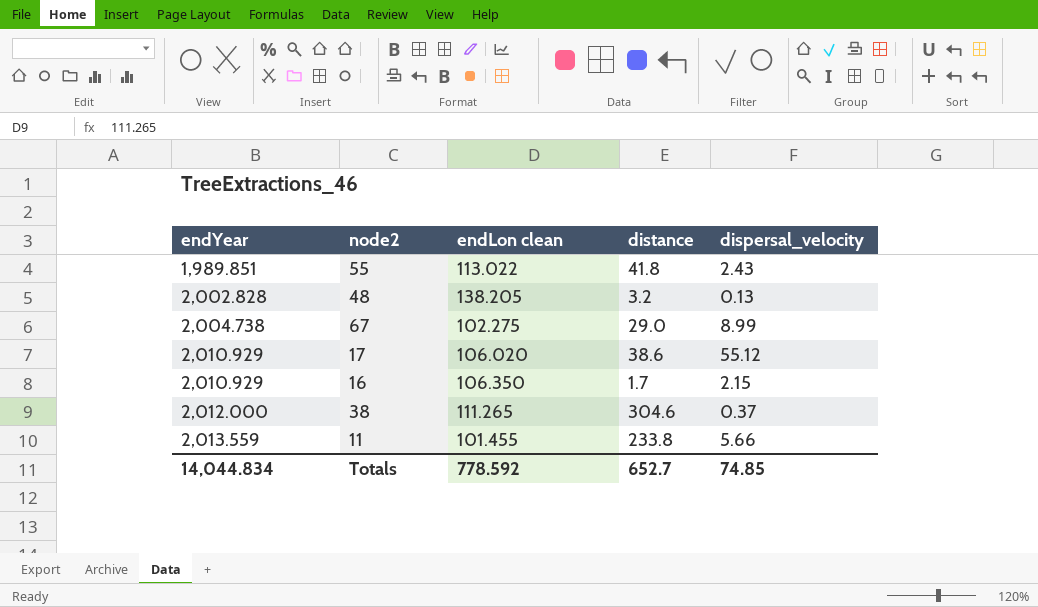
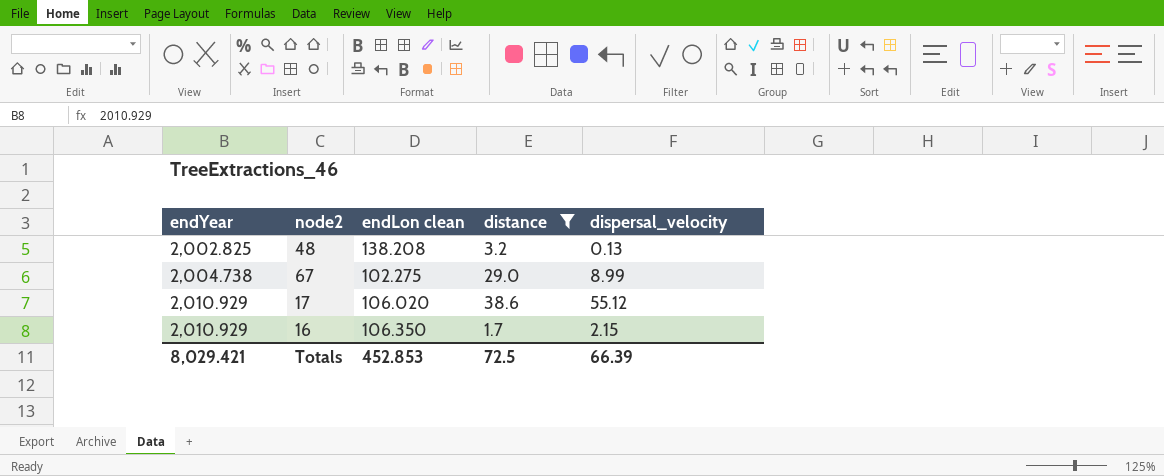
filter: none -> distance <= 38.6
48 | endYear: 2,002.828 -> 2,002.825
48 | endLon clean: 138.205 -> 138.208
Totals | endYear: 14,044.834 -> 8,029.421
Totals | endLon clean: 778.592 -> 452.853
Totals | distance: 652.7 -> 72.5
Totals | dispersal_velocity: 74.85 -> 66.39

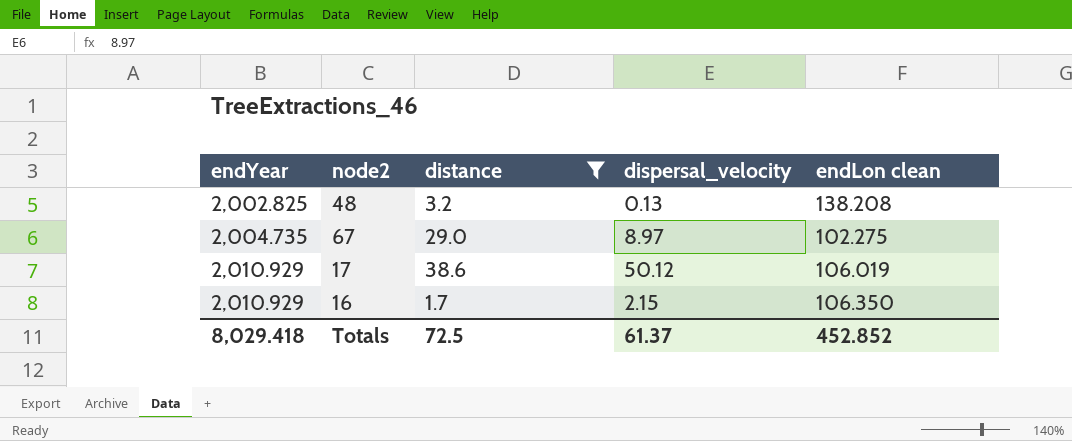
column endLon clean | position: 3 -> 5
67 | endYear: 2,004.738 -> 2,004.735
67 | dispersal_velocity: 8.99 -> 8.97
17 | dispersal_velocity: 55.12 -> 50.12
17 | endLon clean: 106.020 -> 106.019
Totals | endYear: 8,029.421 -> 8,029.418
Totals | dispersal_velocity: 66.39 -> 61.37
Totals | endLon clean: 452.853 -> 452.852

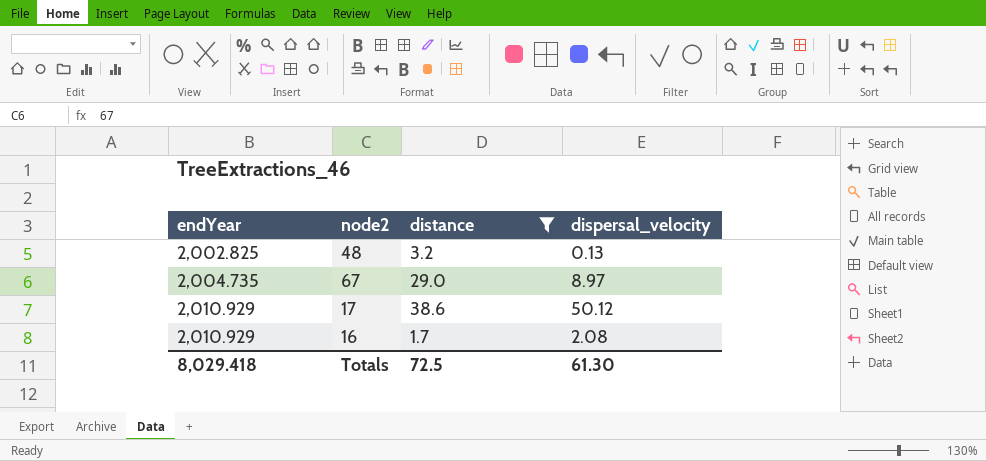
column endLon clean | position: 5 -> none
16 | dispersal_velocity: 2.15 -> 2.08
Totals | dispersal_velocity: 61.37 -> 61.30

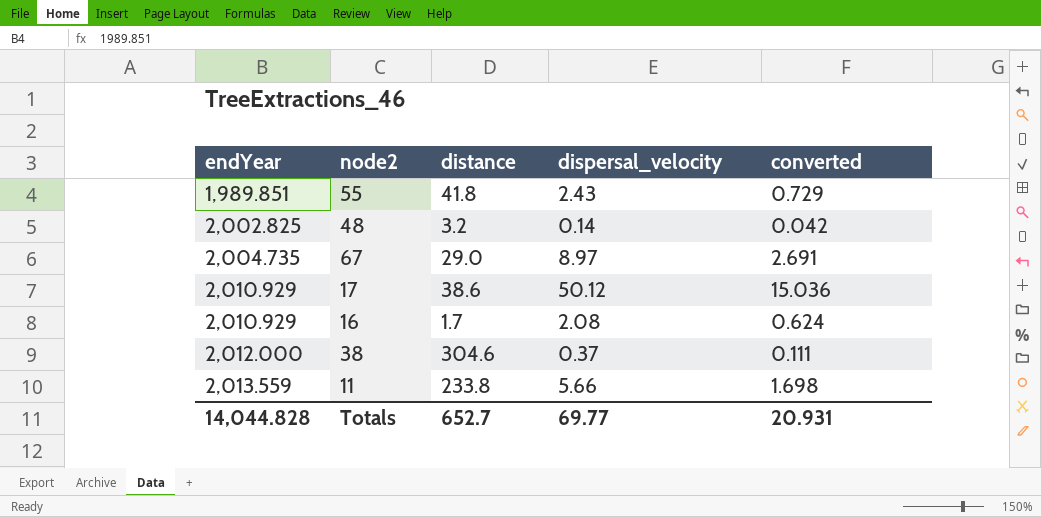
filter: distance <= 38.6 -> none
column converted | formula: none -> [dispersal_velocity] * 0.3
48 | dispersal_velocity: 0.13 -> 0.14
Totals | endYear: 8,029.418 -> 14,044.828
Totals | distance: 72.5 -> 652.7
Totals | dispersal_velocity: 61.30 -> 69.77

